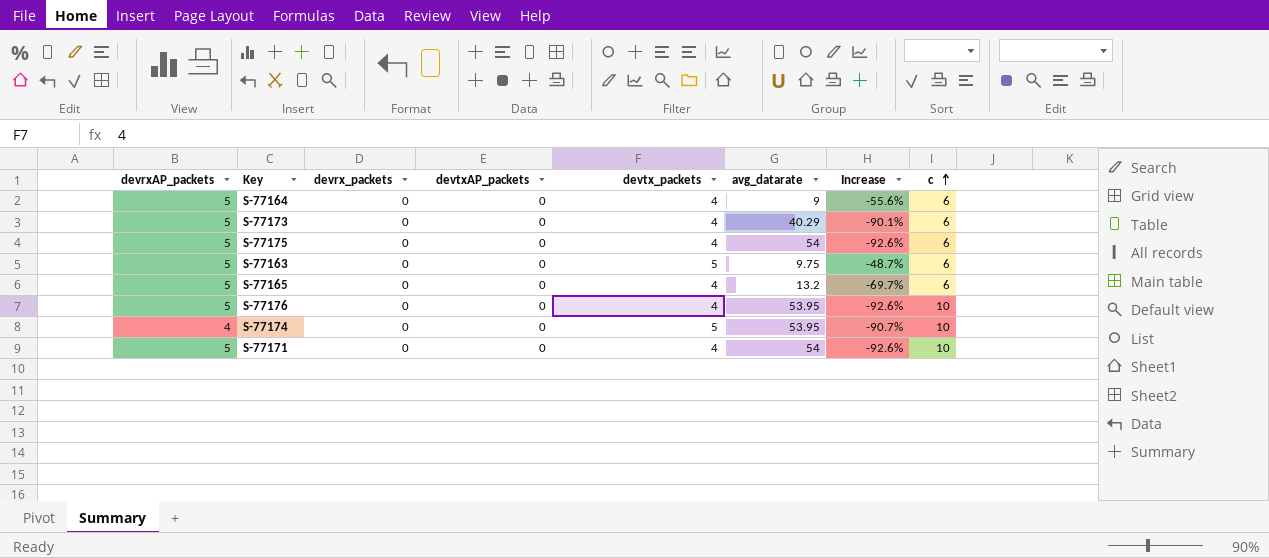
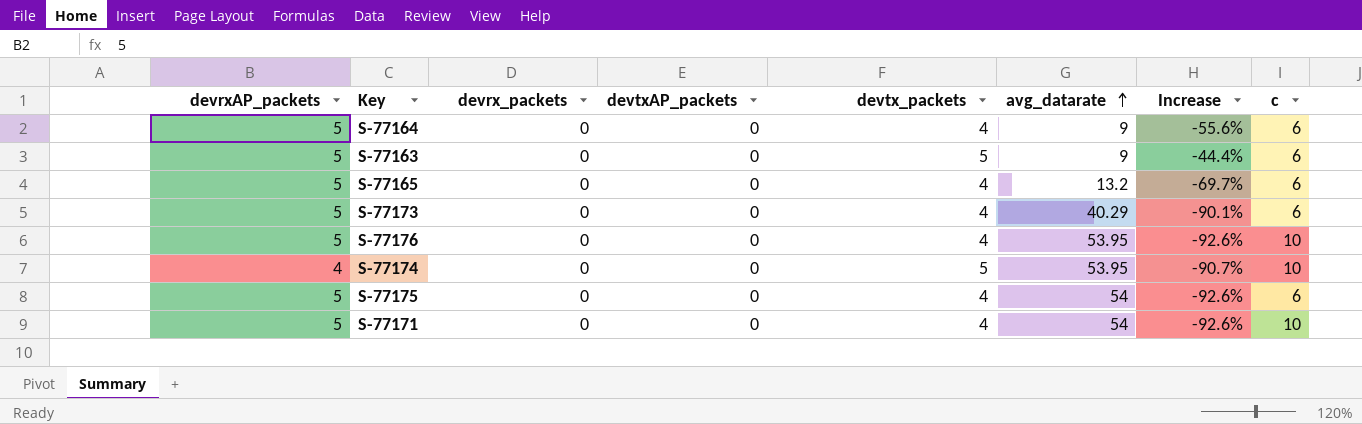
row order: c ascending -> avg_datarate ascending
S-77163 | avg_datarate: 9.75 -> 9
S-77163 | Increase: -48.7% -> -44.4%

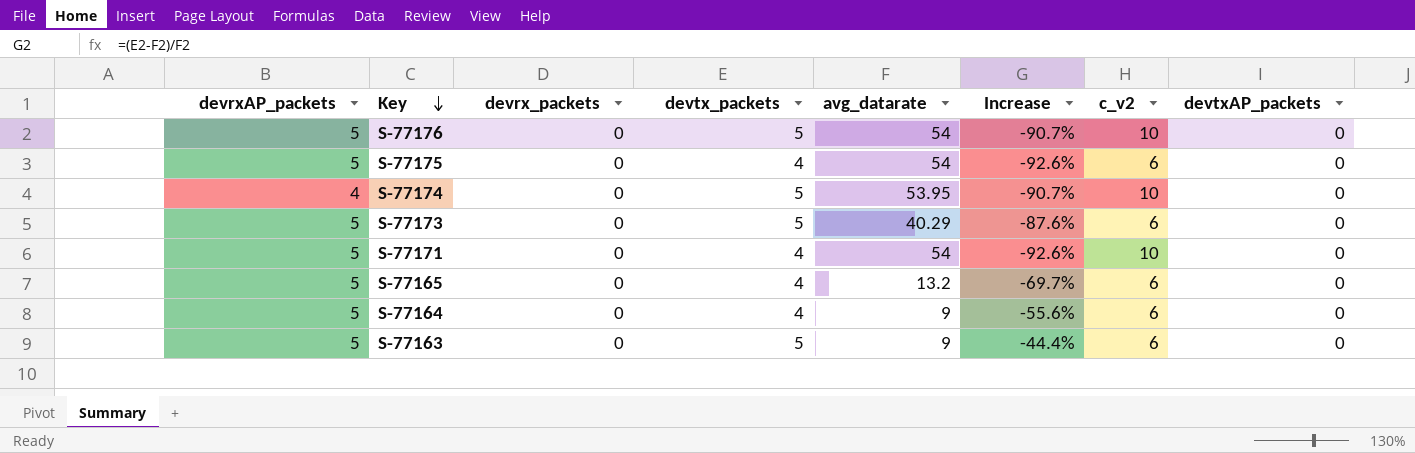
row order: avg_datarate ascending -> Key descending
column name: c -> c_v2
column devtxAP_packets | position: 4 -> 8
S-77176 | devtx_packets: 4 -> 5
S-77176 | avg_datarate: 53.95 -> 54
S-77176 | Increase: -92.6% -> -90.7%
S-77173 | devtx_packets: 4 -> 5
S-77173 | Increase: -90.1% -> -87.6%

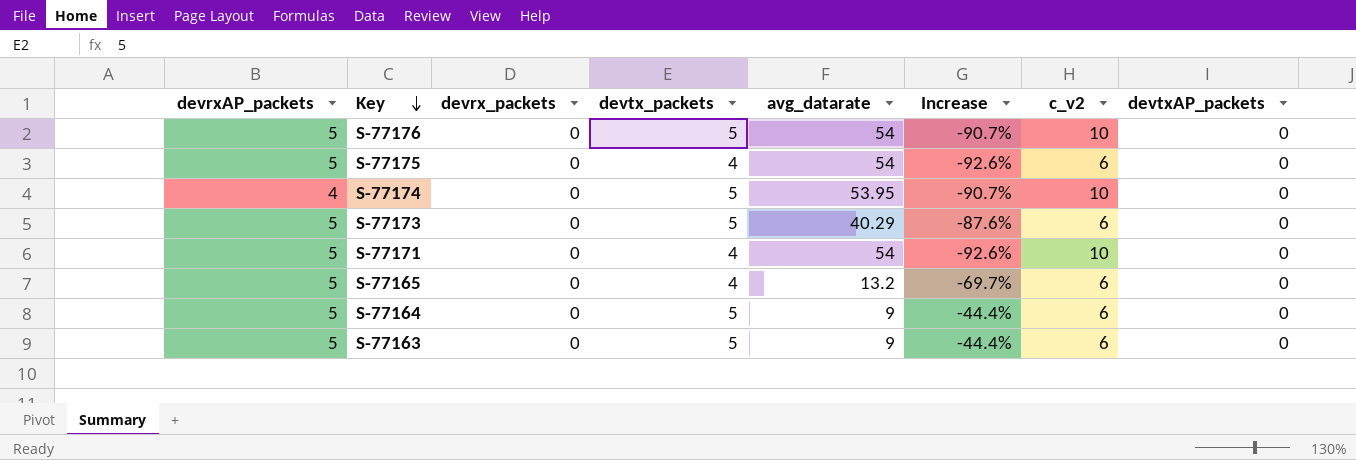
S-77164 | devtx_packets: 4 -> 5
S-77164 | Increase: -55.6% -> -44.4%

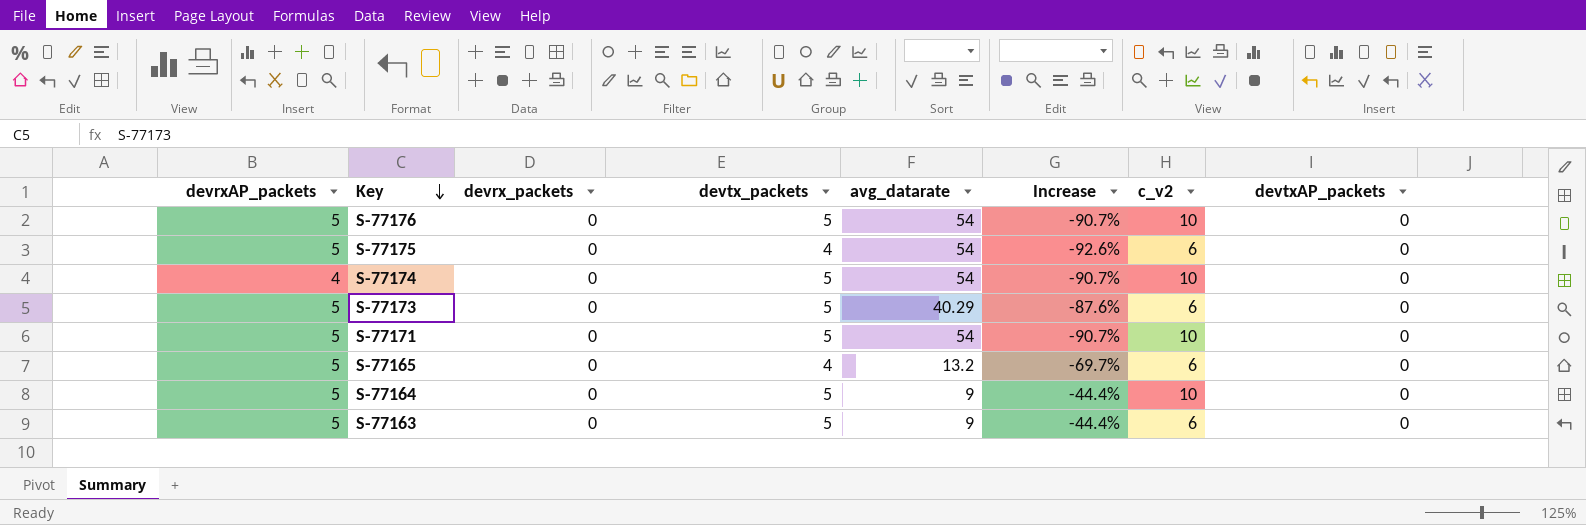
S-77174 | avg_datarate: 53.95 -> 54
S-77171 | devtx_packets: 4 -> 5
S-77171 | Increase: -92.6% -> -90.7%
S-77164 | c_v2: 6 -> 10

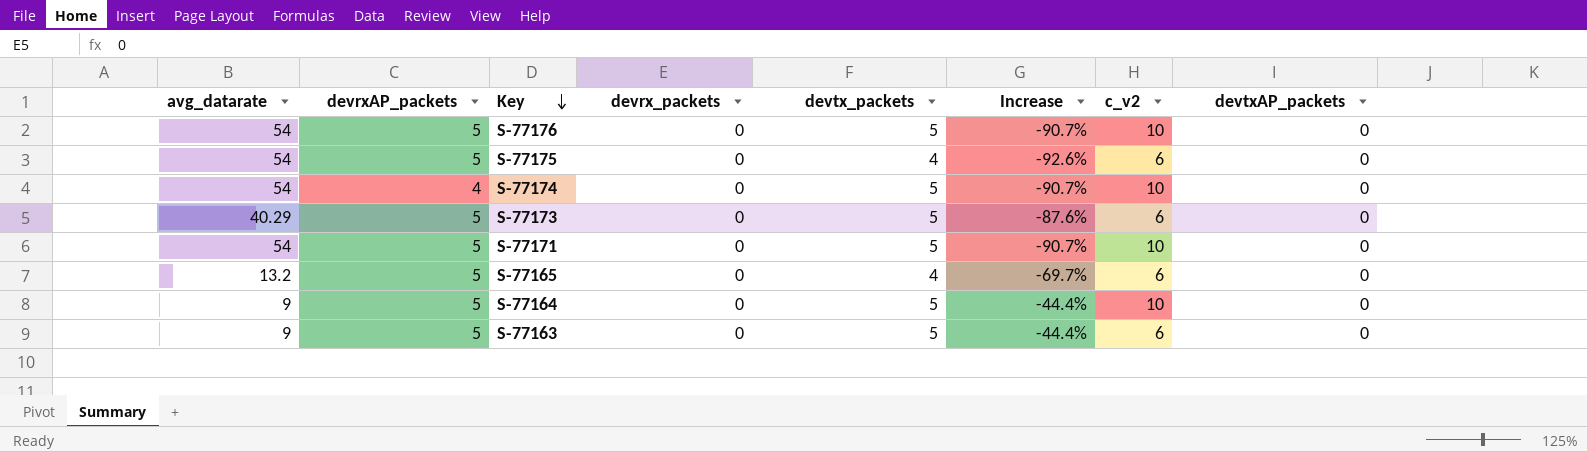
column avg_datarate | position: 5 -> 1

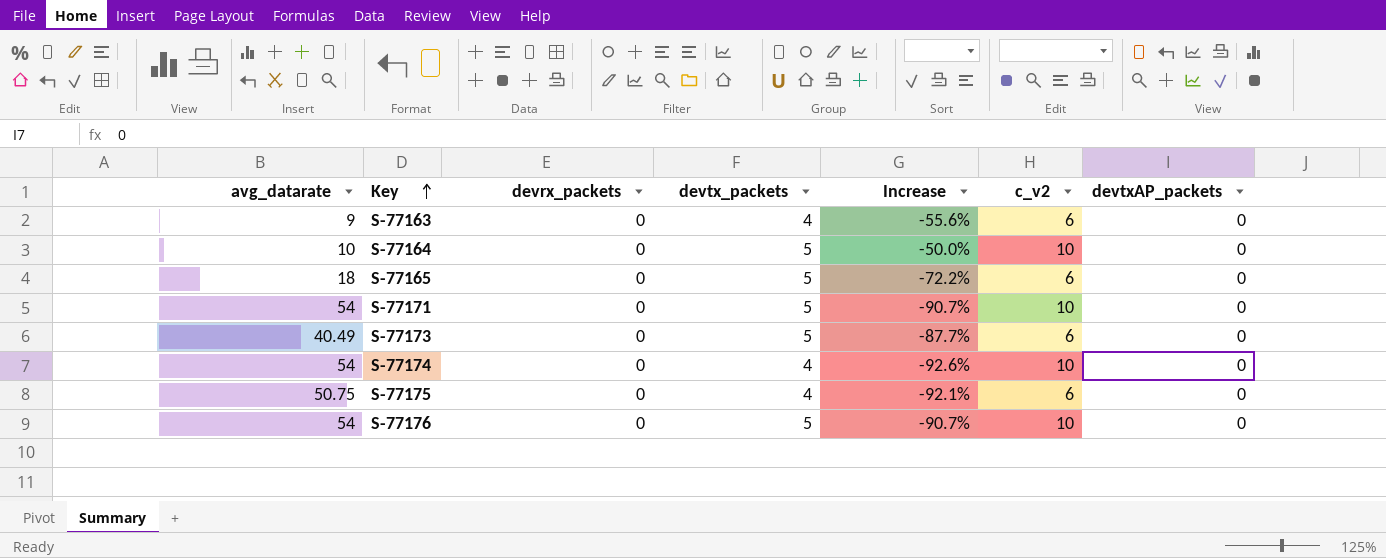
row order: Key descending -> Key ascending
column devrxAP_packets | position: 2 -> none
S-77163 | devtx_packets: 5 -> 4
S-77163 | Increase: -44.4% -> -55.6%
S-77164 | avg_datarate: 9 -> 10
S-77164 | Increase: -44.4% -> -50.0%
S-77165 | avg_datarate: 13.2 -> 18
S-77165 | devtx_packets: 4 -> 5
S-77165 | Increase: -69.7% -> -72.2%
S-77173 | avg_datarate: 40.29 -> 40.49
S-77173 | Increase: -87.6% -> -87.7%
S-77174 | devtx_packets: 5 -> 4
S-77174 | Increase: -90.7% -> -92.6%
S-77175 | avg_datarate: 54 -> 50.75
S-77175 | Increase: -92.6% -> -92.1%

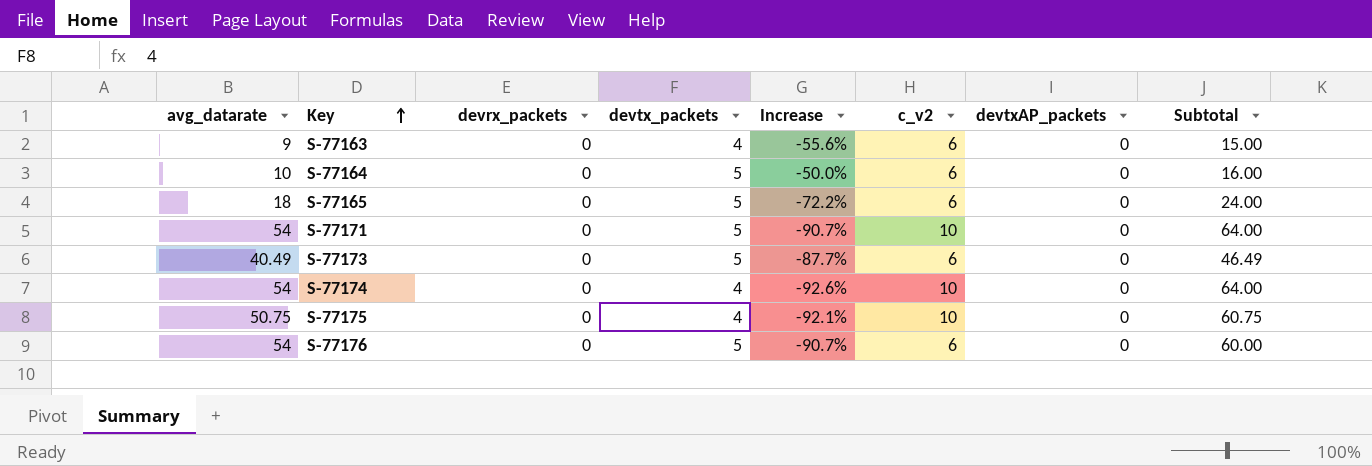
column Subtotal | formula: none -> [avg_datarate] + [c_v2]
S-77164 | c_v2: 10 -> 6
S-77175 | c_v2: 6 -> 10
S-77176 | c_v2: 10 -> 6

